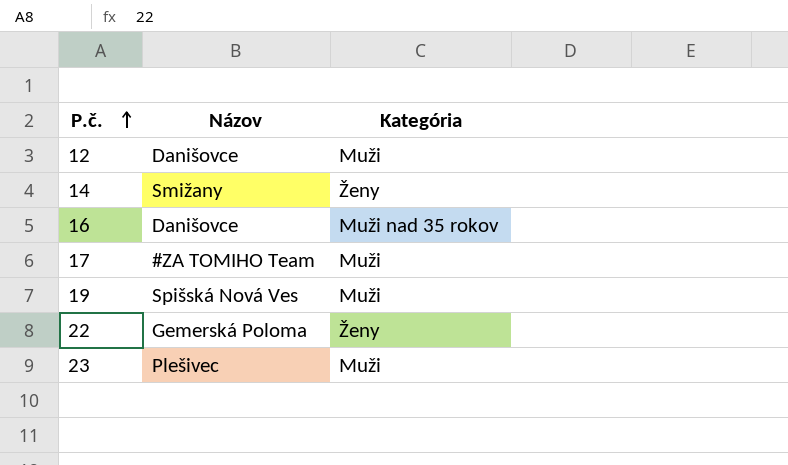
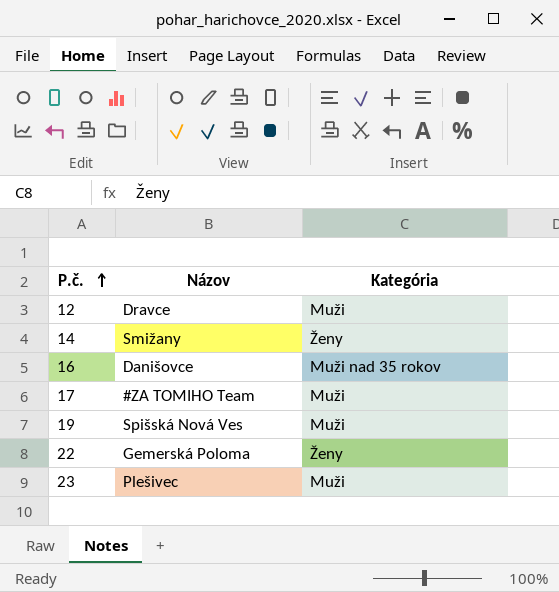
12 | Názov: Danišovce -> Dravce

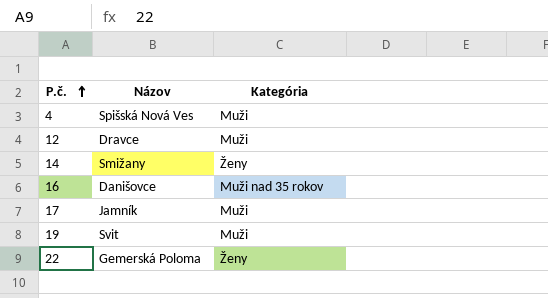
row 23: Plešivec | Muži -> none
row 4: none -> Spišská Nová Ves | Muži
17 | Názov: #ZA TOMIHO Team -> Jamník
19 | Názov: Spišská Nová Ves -> Svit

